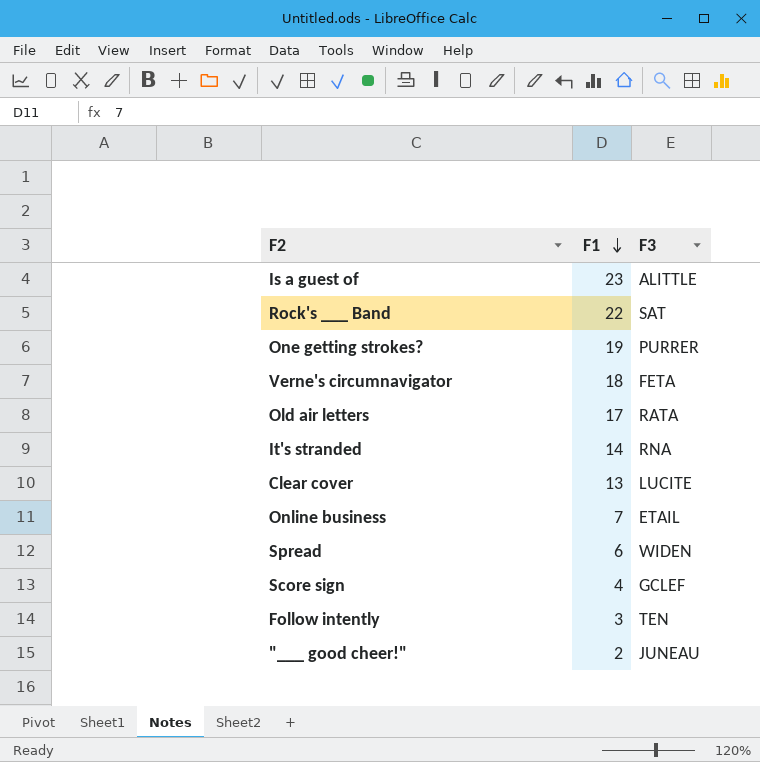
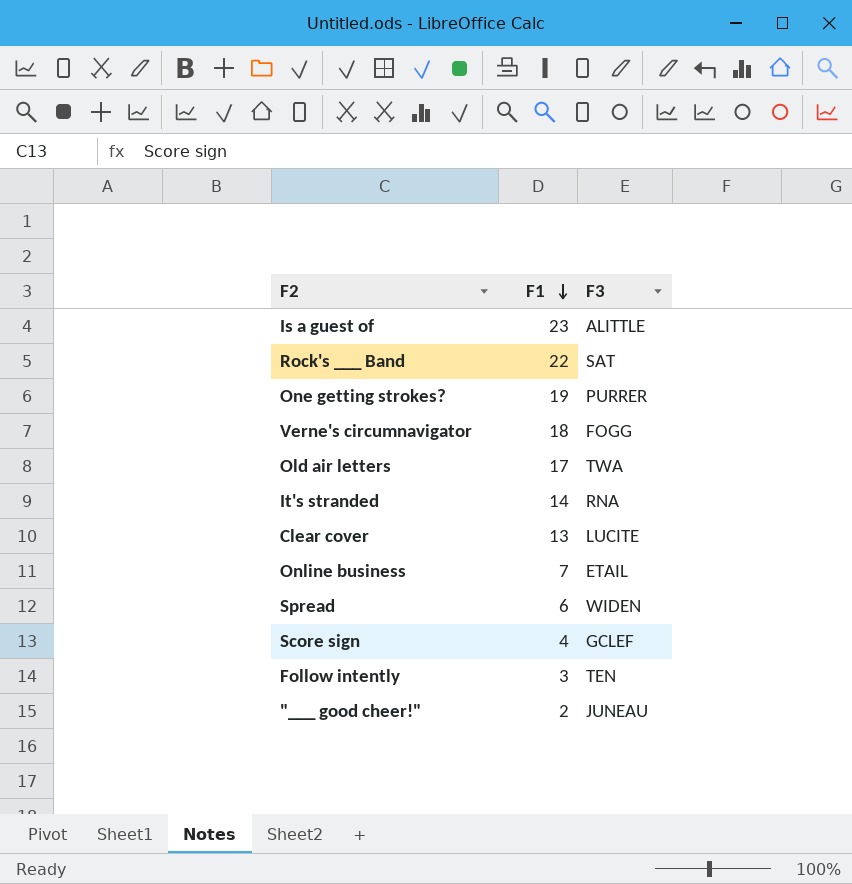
Verne's circumnavigator | F3: FETA -> FOGG
Old air letters | F3: RATA -> TWA

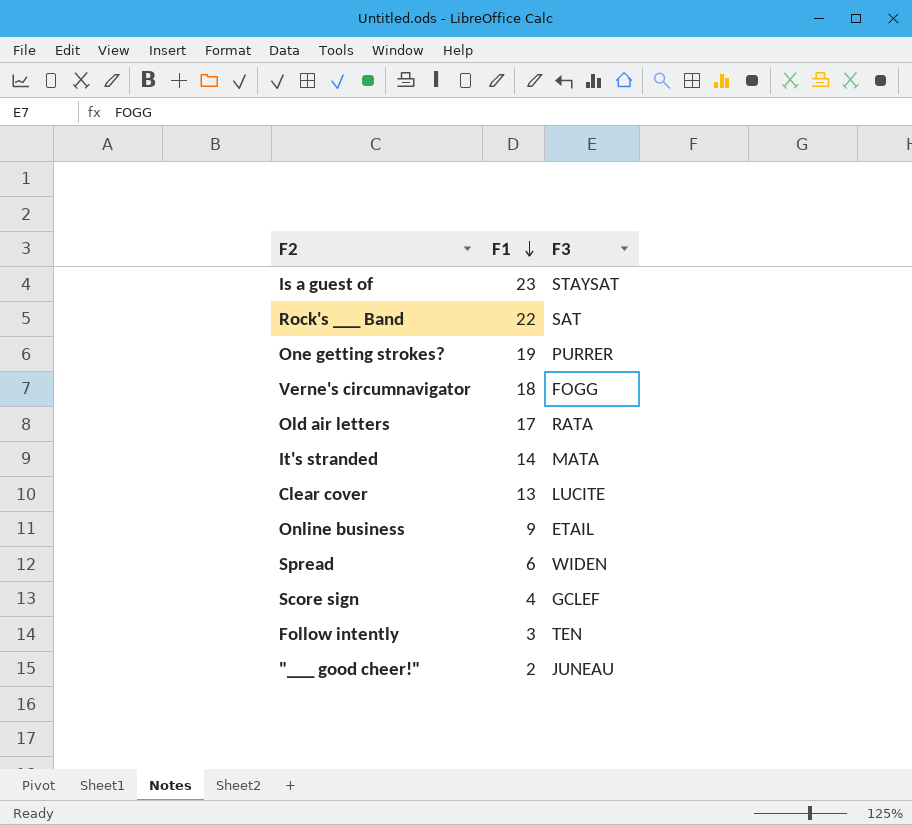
Is a guest of | F3: ALITTLE -> STAYSAT
Old air letters | F3: TWA -> RATA
It's stranded | F3: RNA -> MATA
Online business | F1: 7 -> 9

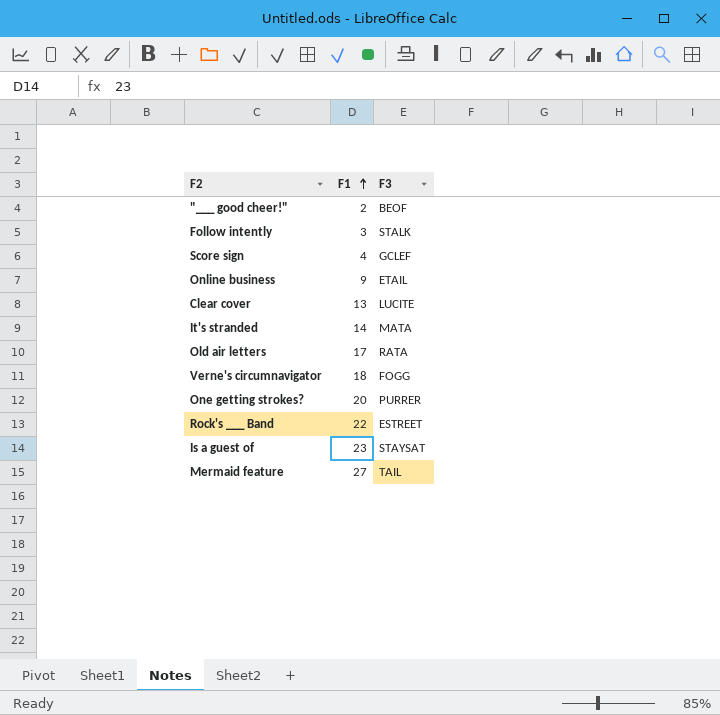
row order: F1 descending -> F1 ascending
row Spread: 6 | WIDEN -> none
"___ good cheer!" | F3: JUNEAU -> BEOF
Follow intently | F3: TEN -> STALK
One getting strokes? | F1: 19 -> 20
Rock's ___ Band | F3: SAT -> ESTREET
row Mermaid feature: none -> 27 | TAIL

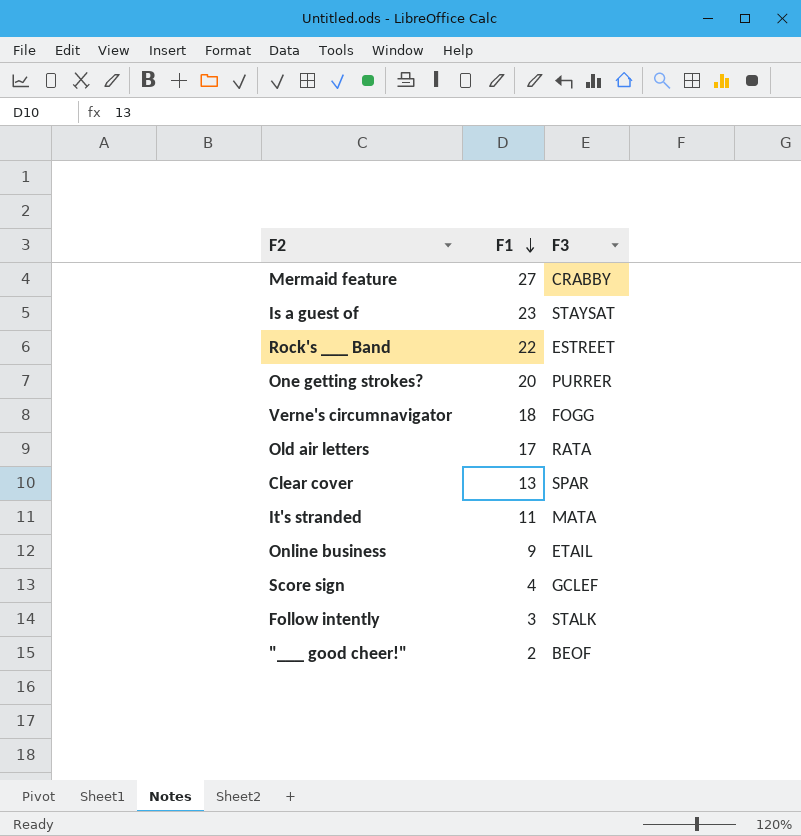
row order: F1 ascending -> F1 descending
Mermaid feature | F3: TAIL -> CRABBY
Clear cover | F3: LUCITE -> SPAR
It's stranded | F1: 14 -> 11

